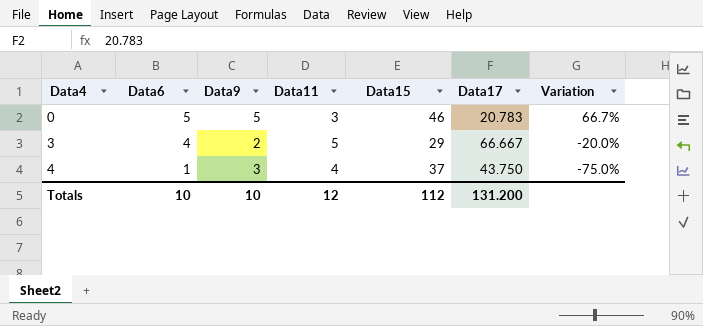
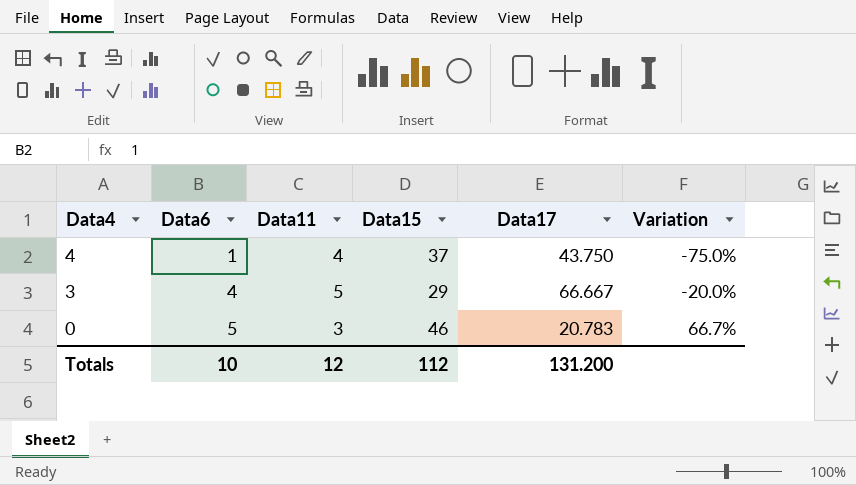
row order: Data4 ascending -> Data4 descending
column Data9 | position: 3 -> none

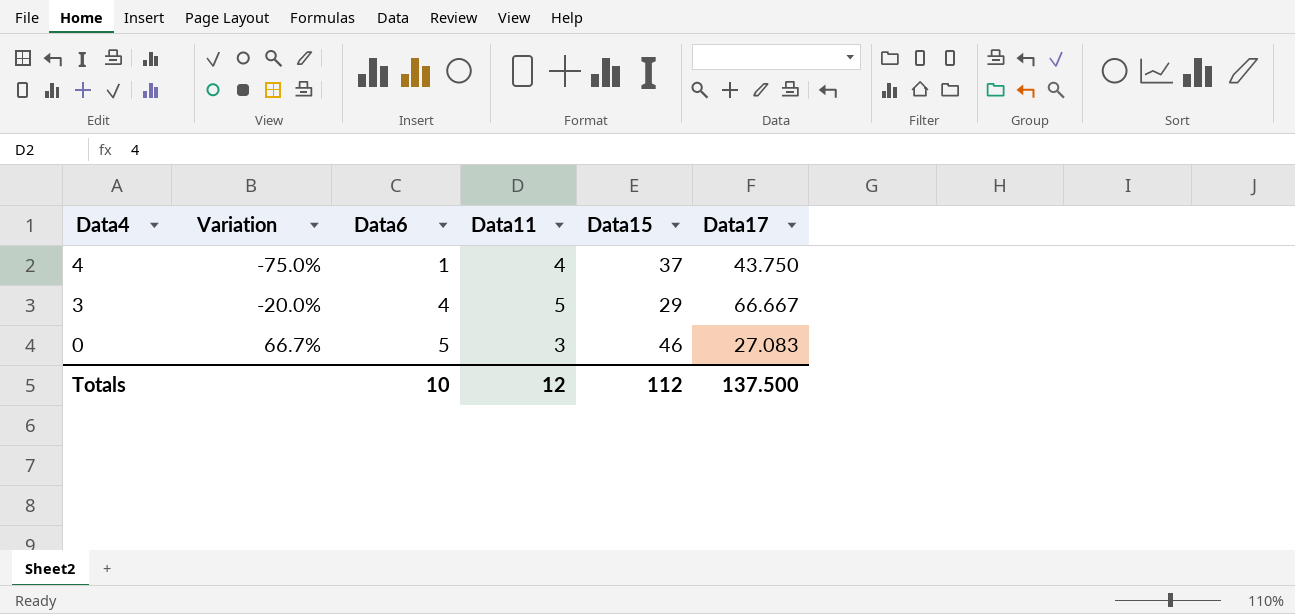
column Variation | position: 6 -> 2
0 | Data17: 20.783 -> 27.083
Totals | Data17: 131.200 -> 137.500

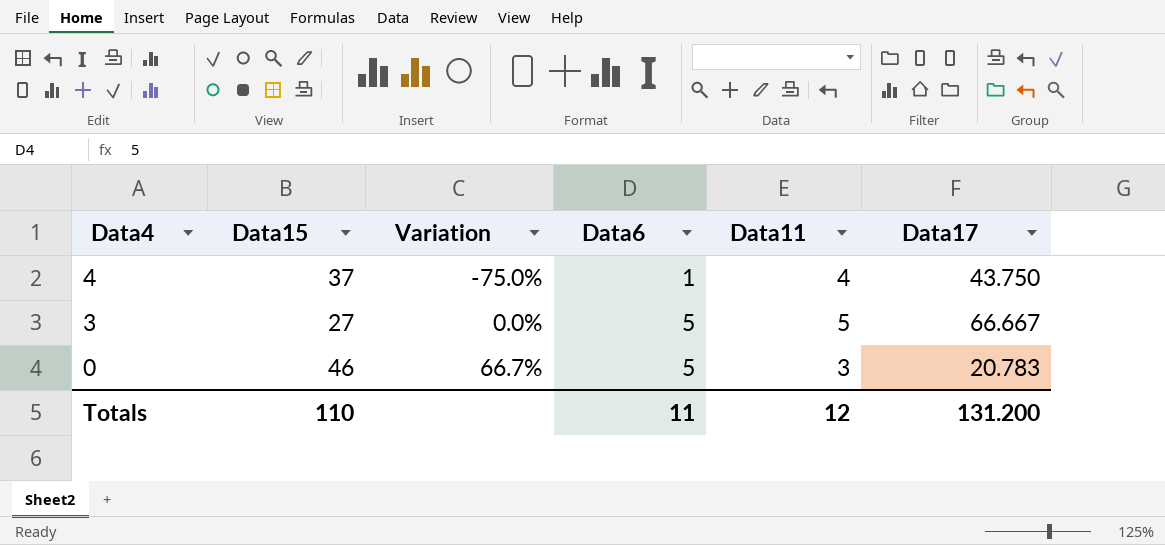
column Data15 | position: 5 -> 2
3 | Data15: 29 -> 27
3 | Variation: -20.0% -> 0.0%
3 | Data6: 4 -> 5
0 | Data17: 27.083 -> 20.783
Totals | Data15: 112 -> 110
Totals | Data6: 10 -> 11
Totals | Data17: 137.500 -> 131.200

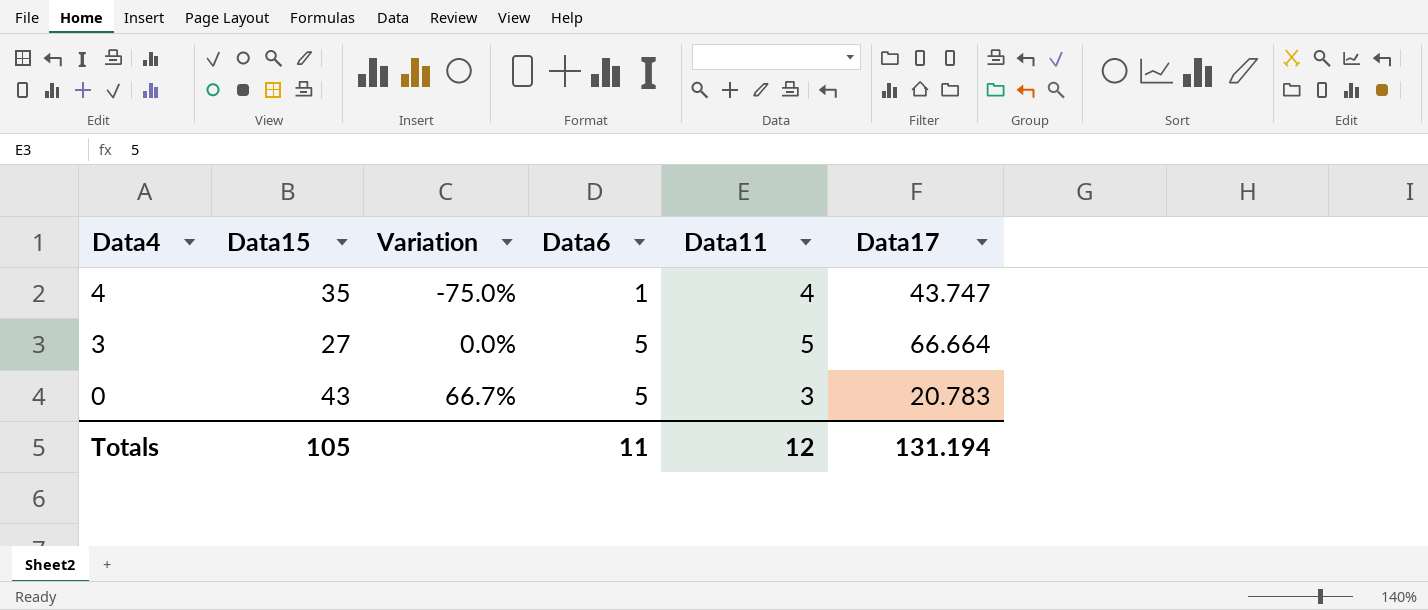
4 | Data15: 37 -> 35
4 | Data17: 43.750 -> 43.747
3 | Data17: 66.667 -> 66.664
0 | Data15: 46 -> 43
Totals | Data15: 110 -> 105
Totals | Data17: 131.200 -> 131.194

